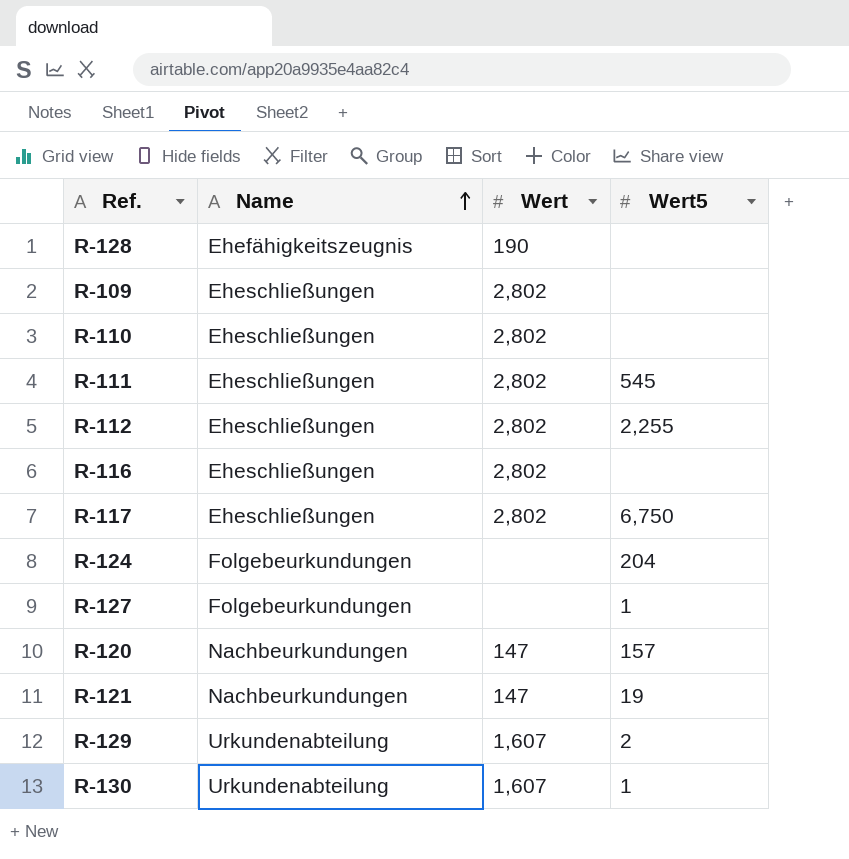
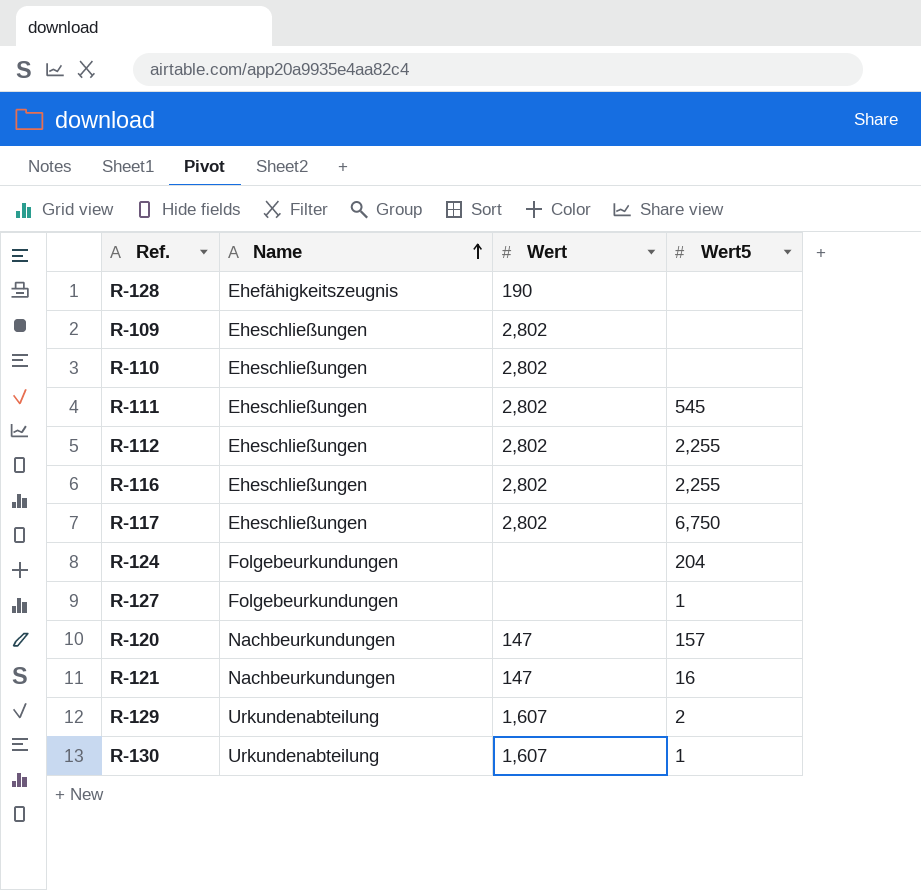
R-116 | Wert5: none -> 2,255
R-121 | Wert5: 19 -> 16

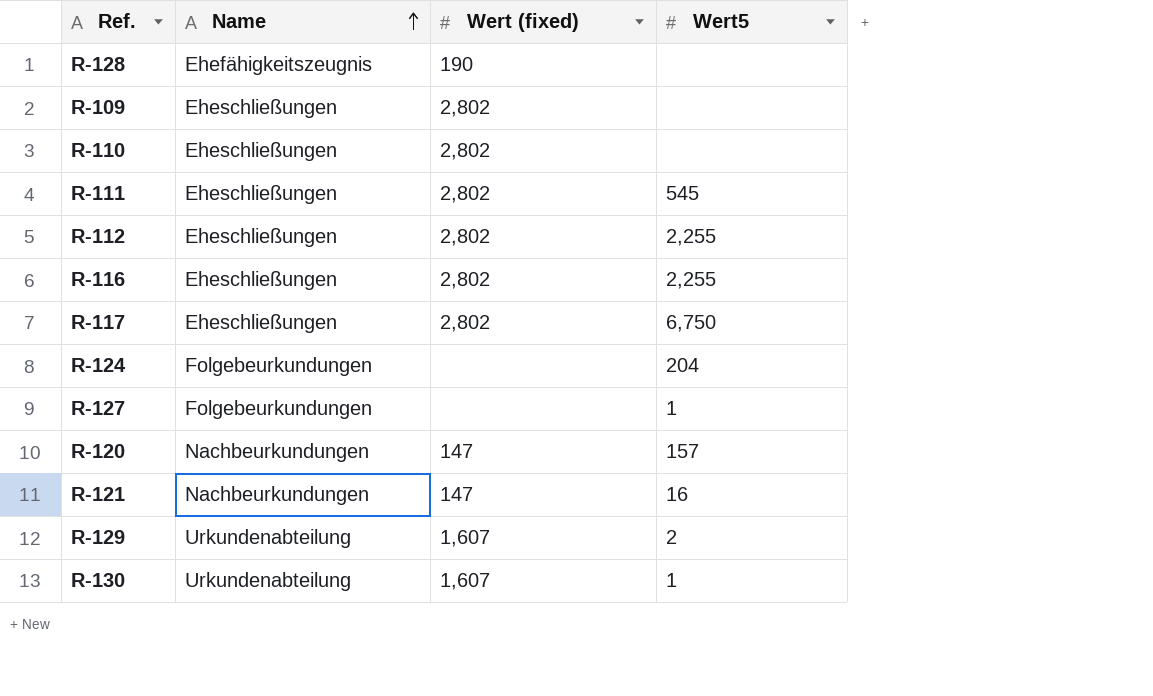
column name: Wert -> Wert (fixed)

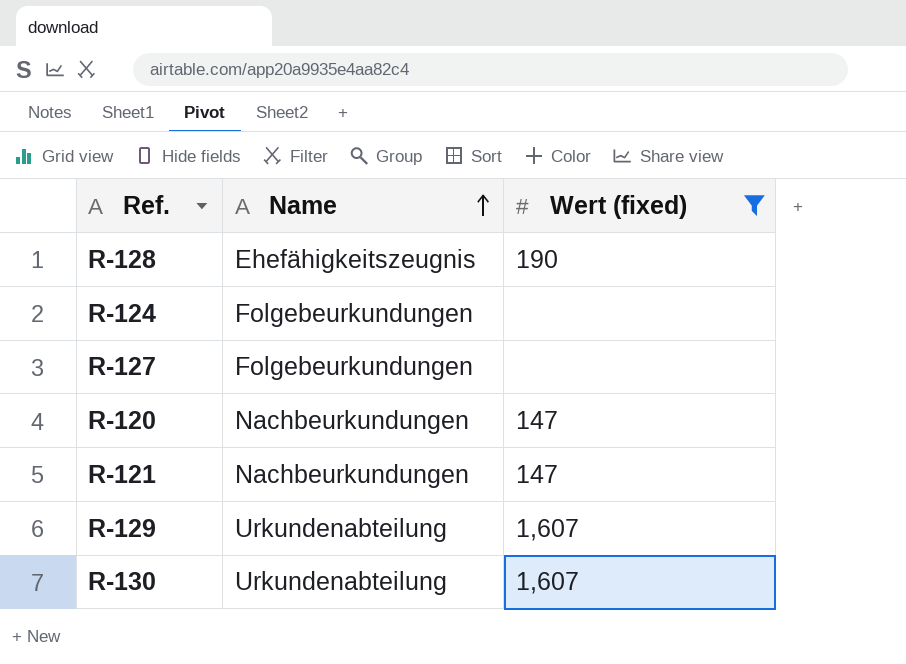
filter: none -> Wert (fixed) != 2,802
column Wert5 | position: 4 -> none

